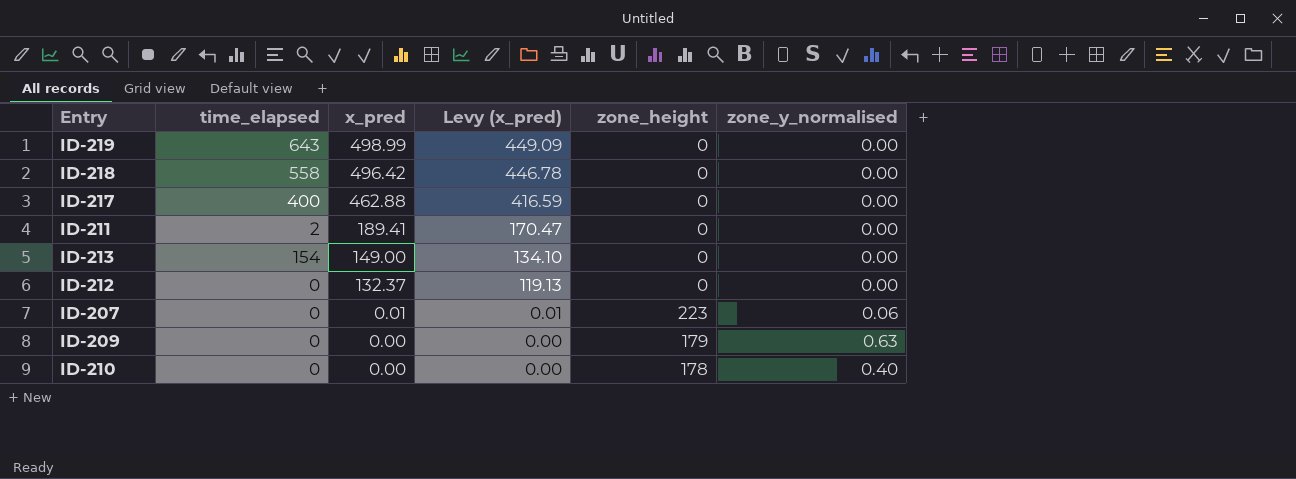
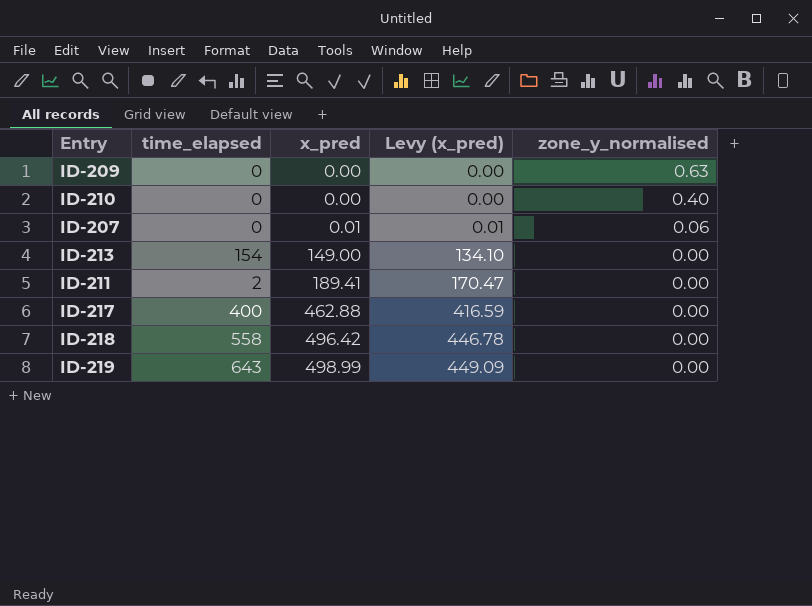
row order: x_pred descending -> x_pred ascending
column zone_height | position: 5 -> none
row ID-212: 0 | 132.37 | 119.13 | 0 | 0.00 -> none

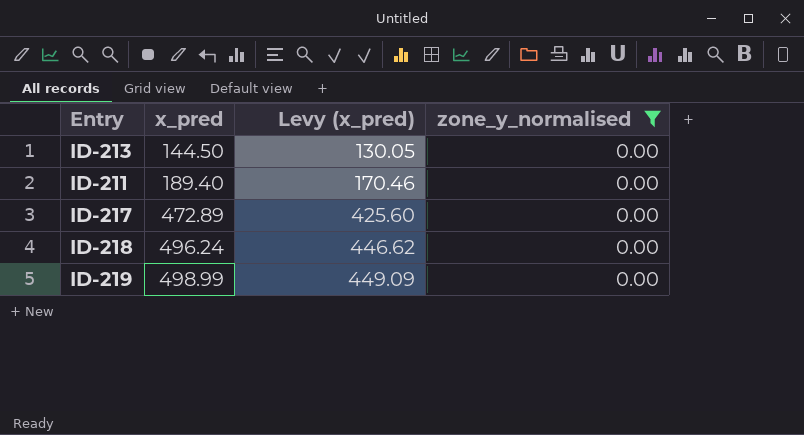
filter: none -> zone_y_normalised = 0.00
column time_elapsed | position: 2 -> none
ID-213 | x_pred: 149.00 -> 144.50
ID-213 | Levy (x_pred): 134.10 -> 130.05
ID-211 | x_pred: 189.41 -> 189.40
ID-211 | Levy (x_pred): 170.47 -> 170.46
ID-217 | x_pred: 462.88 -> 472.89
ID-217 | Levy (x_pred): 416.59 -> 425.60
ID-218 | x_pred: 496.42 -> 496.24
ID-218 | Levy (x_pred): 446.78 -> 446.62

